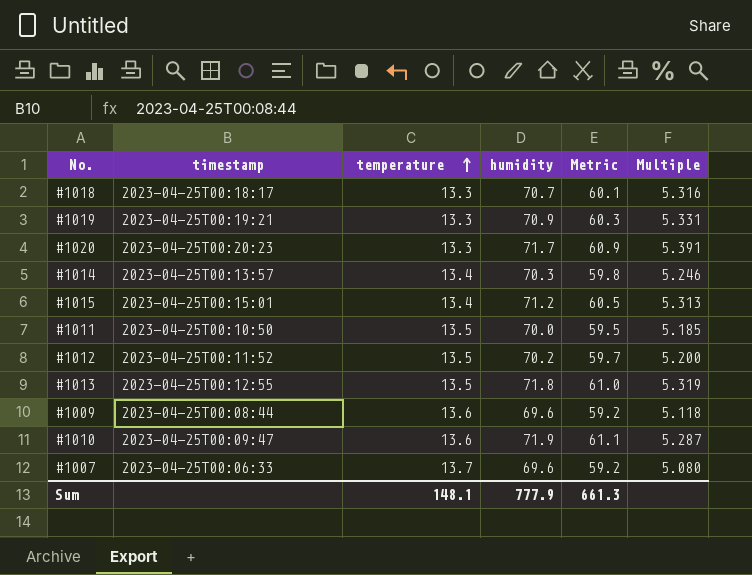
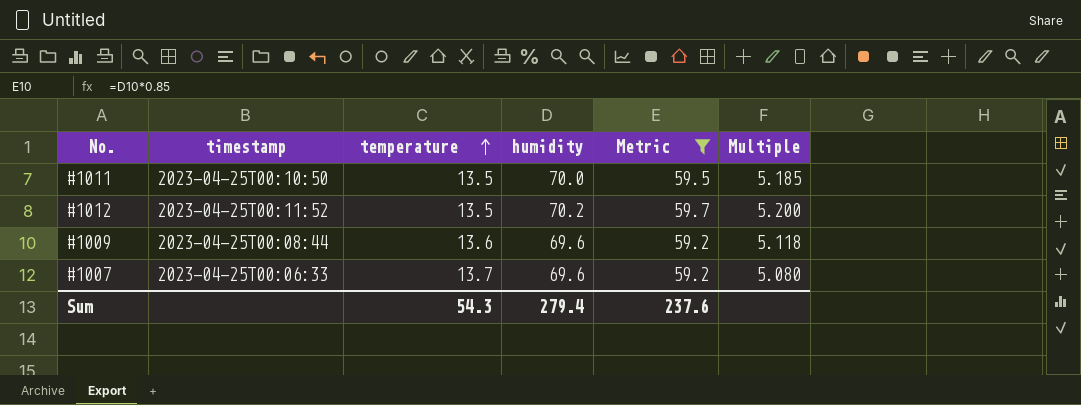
filter: none -> Metric <= 59.7
Sum | temperature: 148.1 -> 54.3
Sum | humidity: 777.9 -> 279.4
Sum | Metric: 661.3 -> 237.6

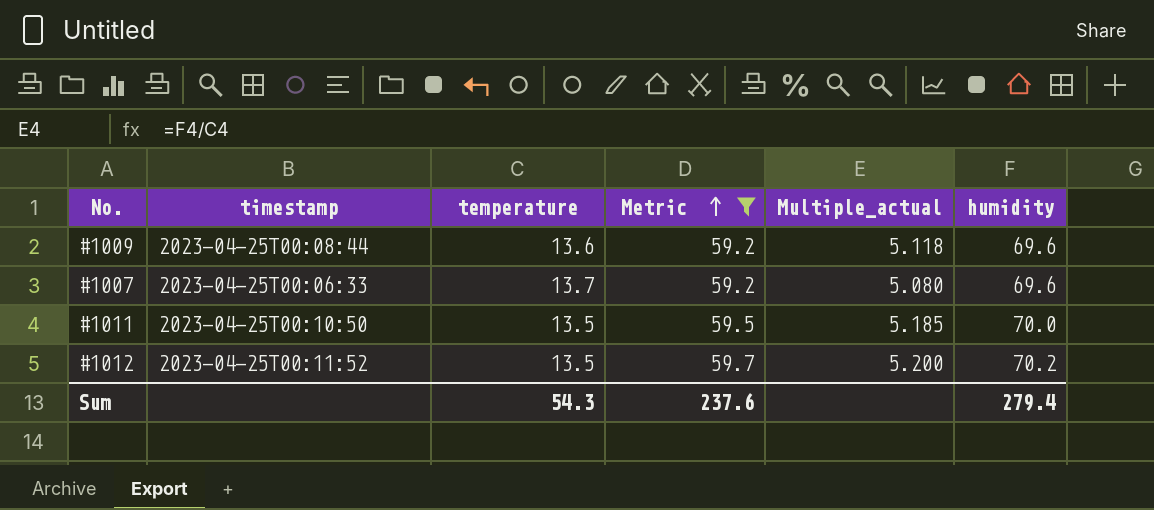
row order: temperature ascending -> Metric ascending
column name: Multiple -> Multiple_actual
column humidity | position: 4 -> 6

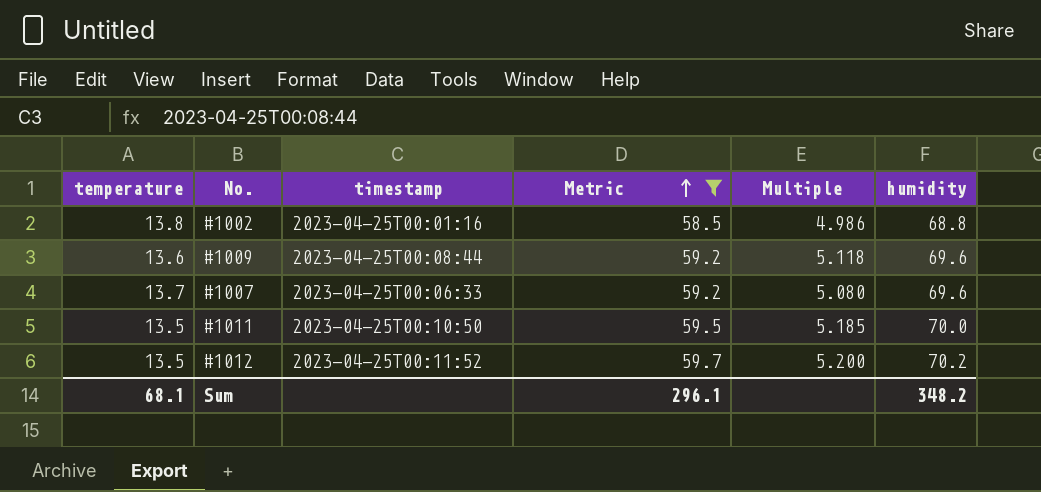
column temperature | position: 3 -> 1
column name: Multiple_actual -> Multiple
row #1002: none -> 13.8 | 2023-04-25T00:01:16 | 58.5 | 4.986 | 68.8
Sum | temperature: 54.3 -> 68.1
Sum | Metric: 237.6 -> 296.1
Sum | humidity: 279.4 -> 348.2

